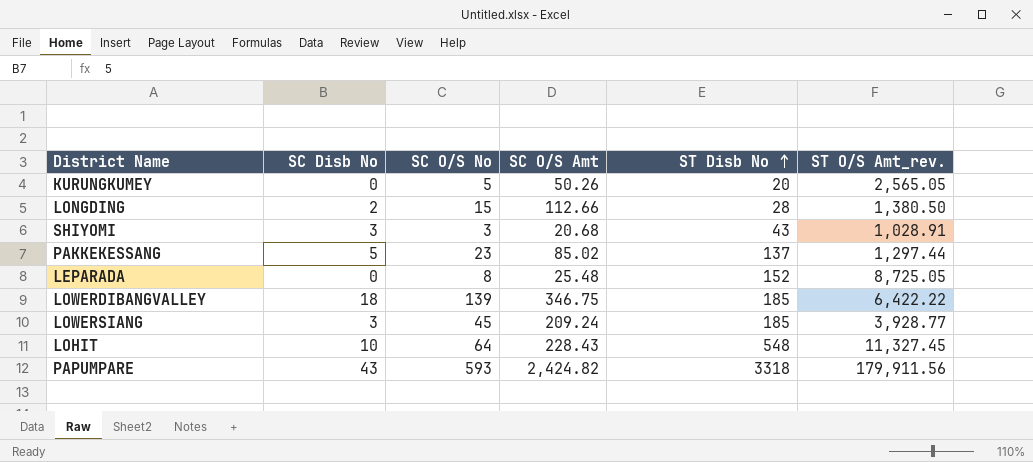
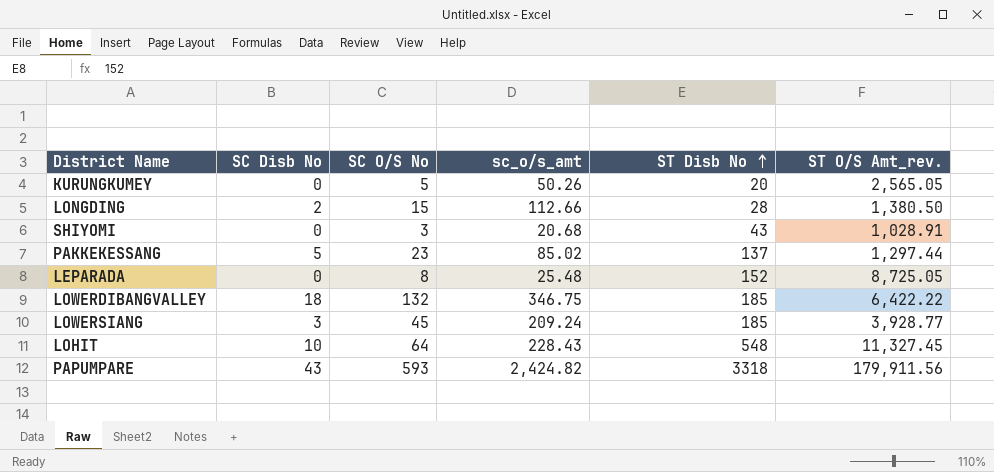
column name: SC O/S Amt -> sc_o/s_amt
SHIYOMI | SC Disb No: 3 -> 0
LOWERDIBANGVALLEY | SC O/S No: 139 -> 132

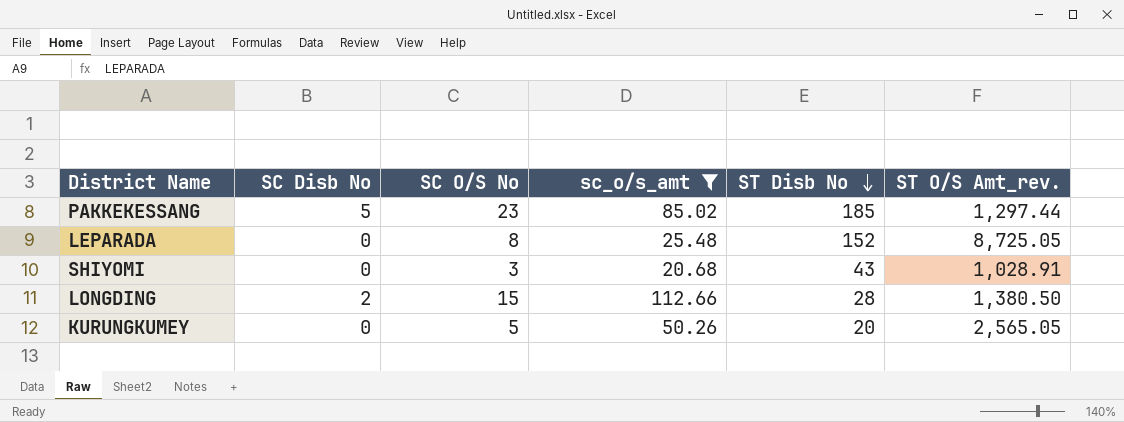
filter: none -> sc_o/s_amt <= 112.66
row order: ST Disb No ascending -> ST Disb No descending
PAKKEKESSANG | ST Disb No: 137 -> 185

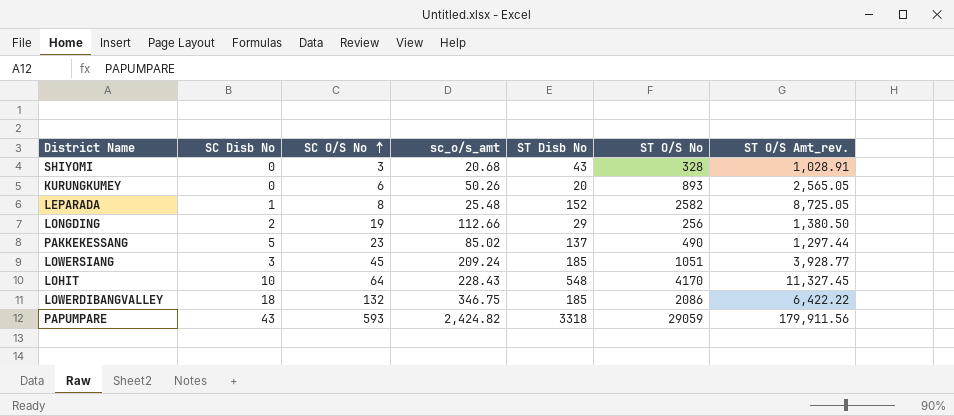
filter: sc_o/s_amt <= 112.66 -> none
row order: ST Disb No descending -> SC O/S No ascending
column ST O/S No | position: none -> 6
KURUNGKUMEY | SC O/S No: 5 -> 6
LEPARADA | SC Disb No: 0 -> 1
LONGDING | SC O/S No: 15 -> 19
LONGDING | ST Disb No: 28 -> 29
PAKKEKESSANG | ST Disb No: 185 -> 137

